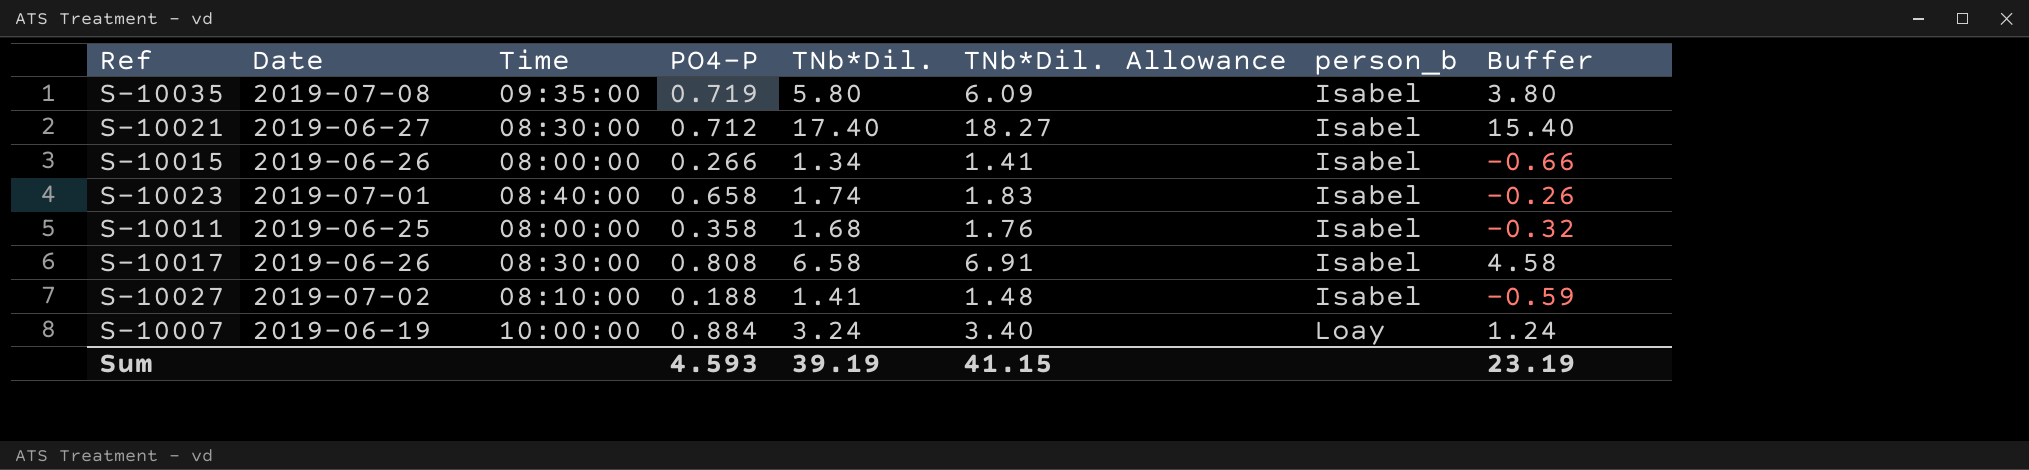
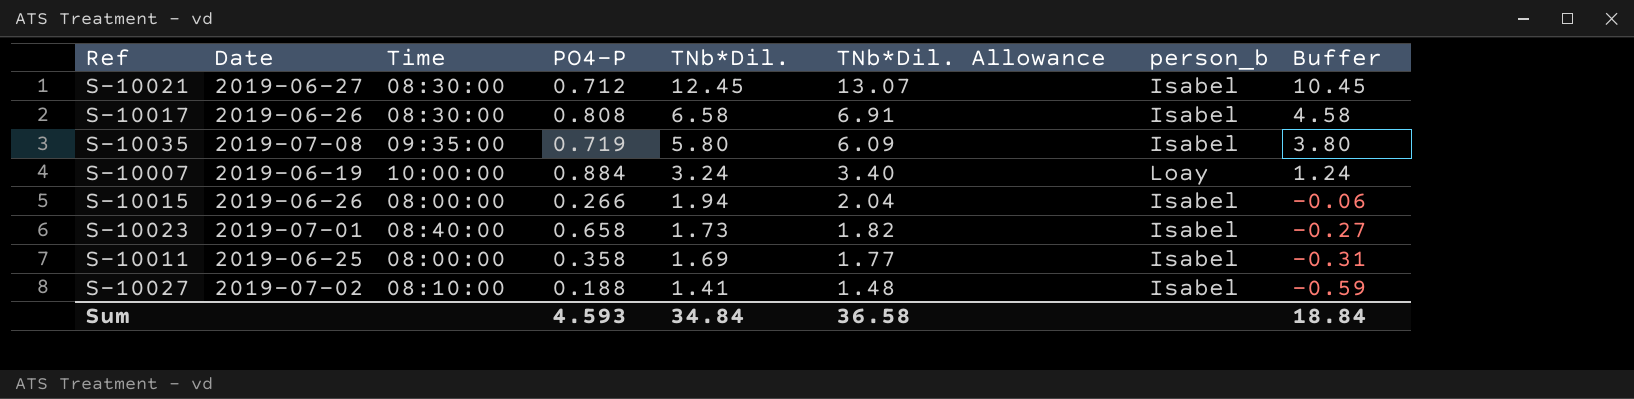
row order: person_b ascending -> TNb*Dil. descending
S-10021 | TNb*Dil.: 17.40 -> 12.45
S-10021 | TNb*Dil. Allowance: 18.27 -> 13.07
S-10021 | Buffer: 15.40 -> 10.45
S-10015 | TNb*Dil.: 1.34 -> 1.94
S-10015 | TNb*Dil. Allowance: 1.41 -> 2.04
S-10015 | Buffer: -0.66 -> -0.06
S-10023 | TNb*Dil.: 1.74 -> 1.73
S-10023 | TNb*Dil. Allowance: 1.83 -> 1.82
S-10023 | Buffer: -0.26 -> -0.27
S-10011 | TNb*Dil.: 1.68 -> 1.69
S-10011 | TNb*Dil. Allowance: 1.76 -> 1.77
S-10011 | Buffer: -0.32 -> -0.31
Sum | TNb*Dil.: 39.19 -> 34.84
Sum | TNb*Dil. Allowance: 41.15 -> 36.58
Sum | Buffer: 23.19 -> 18.84

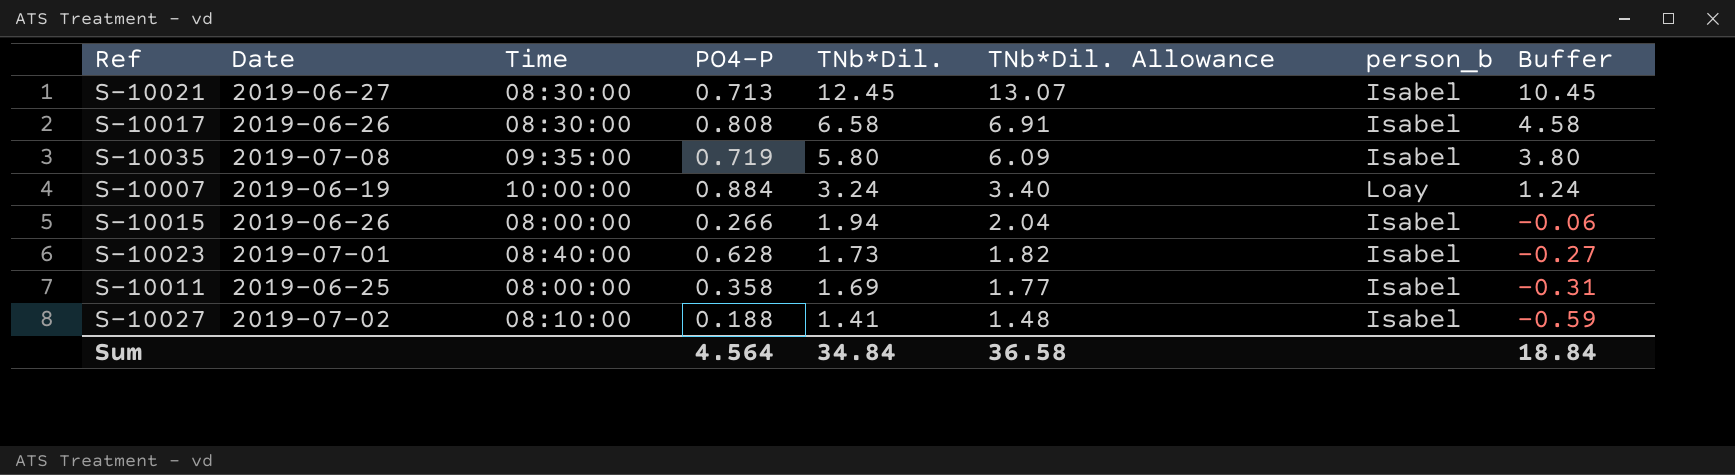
S-10021 | PO4-P: 0.712 -> 0.713
S-10023 | PO4-P: 0.658 -> 0.628
Sum | PO4-P: 4.593 -> 4.564

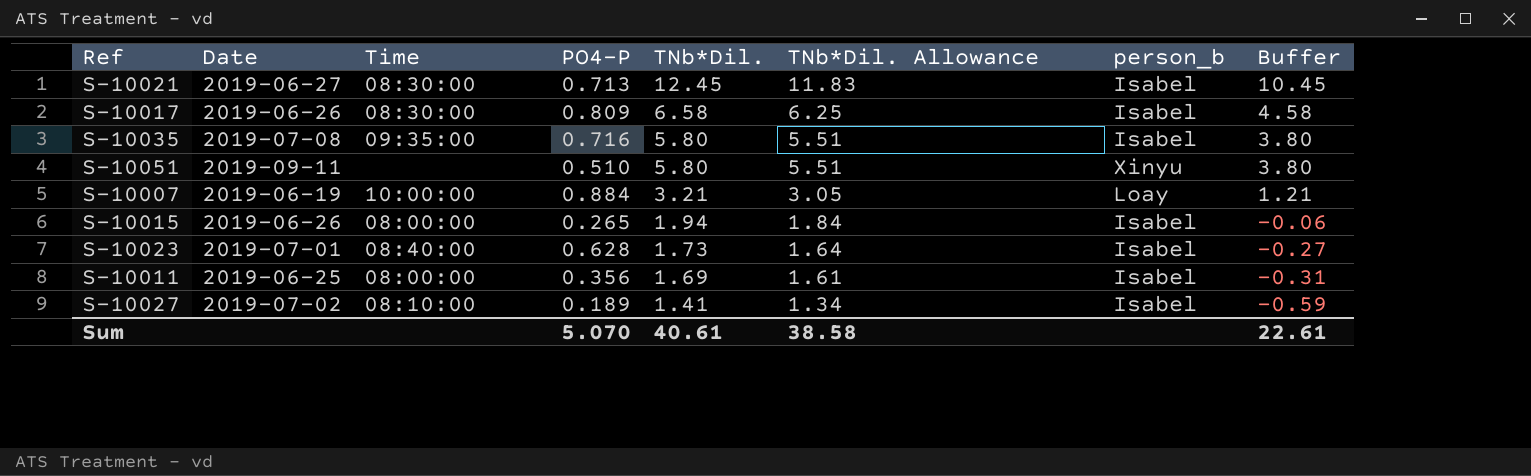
column TNb*Dil. Allowance | formula: [TNb*Dil.] * 1.05 -> [TNb*Dil.] * 0.95
S-10017 | PO4-P: 0.808 -> 0.809
S-10035 | PO4-P: 0.719 -> 0.716
row S-10051: none -> 2019-09-11 | none | 0.510 | 5.80 | 5.51 | Xinyu | 3.80
S-10007 | TNb*Dil.: 3.24 -> 3.21
S-10007 | Buffer: 1.24 -> 1.21
S-10015 | PO4-P: 0.266 -> 0.265
S-10011 | PO4-P: 0.358 -> 0.356
S-10027 | PO4-P: 0.188 -> 0.189
Sum | PO4-P: 4.564 -> 5.070
Sum | TNb*Dil.: 34.84 -> 40.61
Sum | TNb*Dil. Allowance: 36.58 -> 38.58
Sum | Buffer: 18.84 -> 22.61

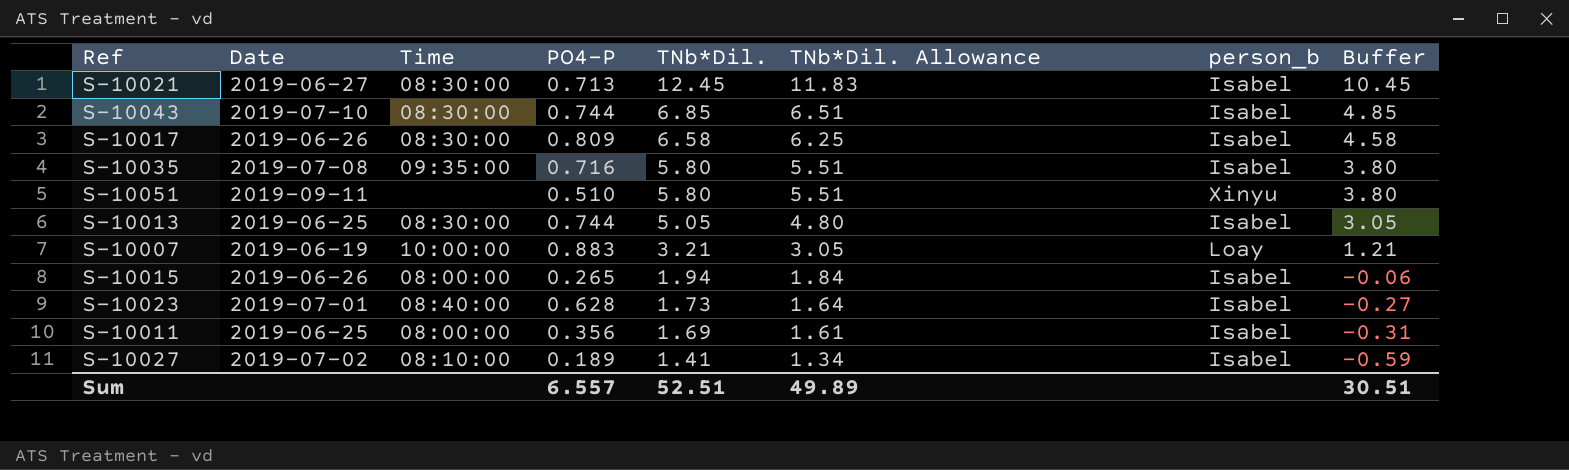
row S-10043: none -> 2019-07-10 | 08:30:00 | 0.744 | 6.85 | 6.51 | Isabel | 4.85
row S-10013: none -> 2019-06-25 | 08:30:00 | 0.744 | 5.05 | 4.80 | Isabel | 3.05
S-10007 | PO4-P: 0.884 -> 0.883
Sum | PO4-P: 5.070 -> 6.557
Sum | TNb*Dil.: 40.61 -> 52.51
Sum | TNb*Dil. Allowance: 38.58 -> 49.89
Sum | Buffer: 22.61 -> 30.51

